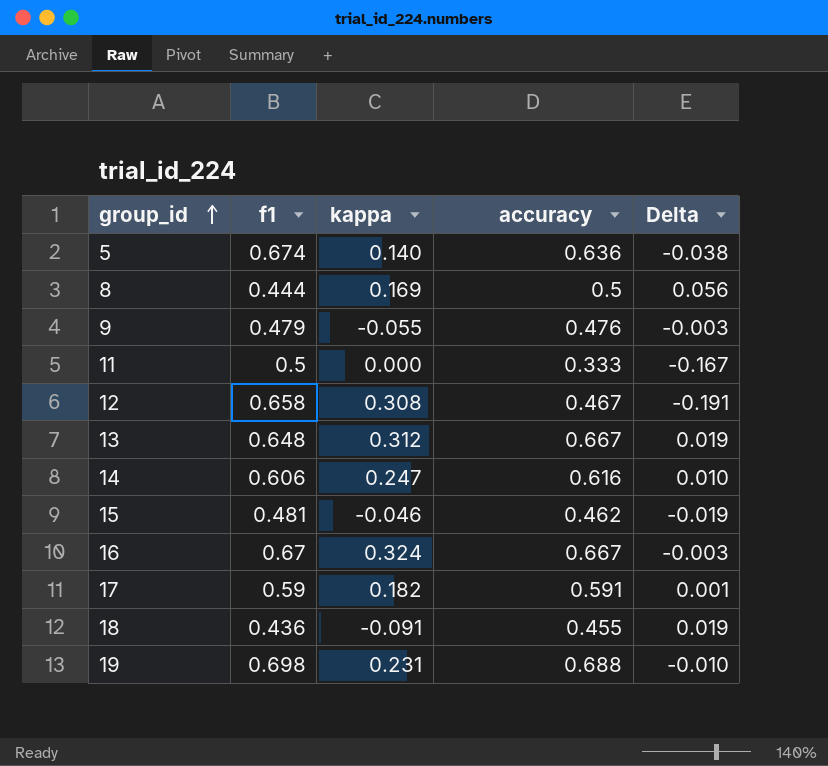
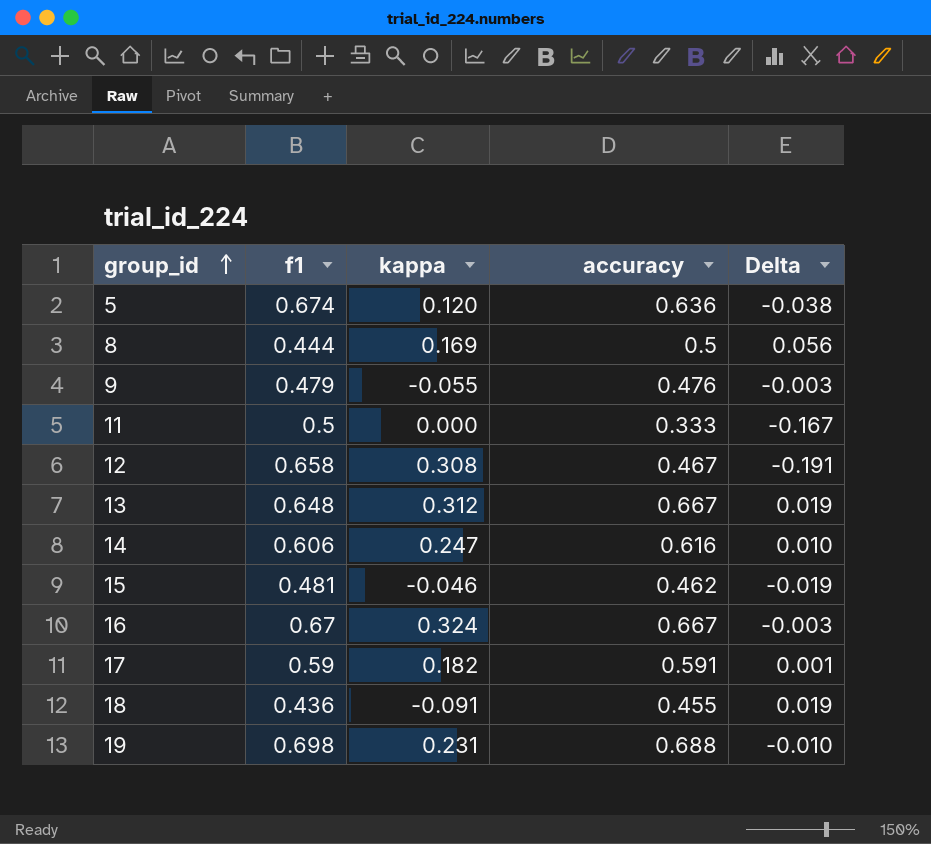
5 | kappa: 0.140 -> 0.120

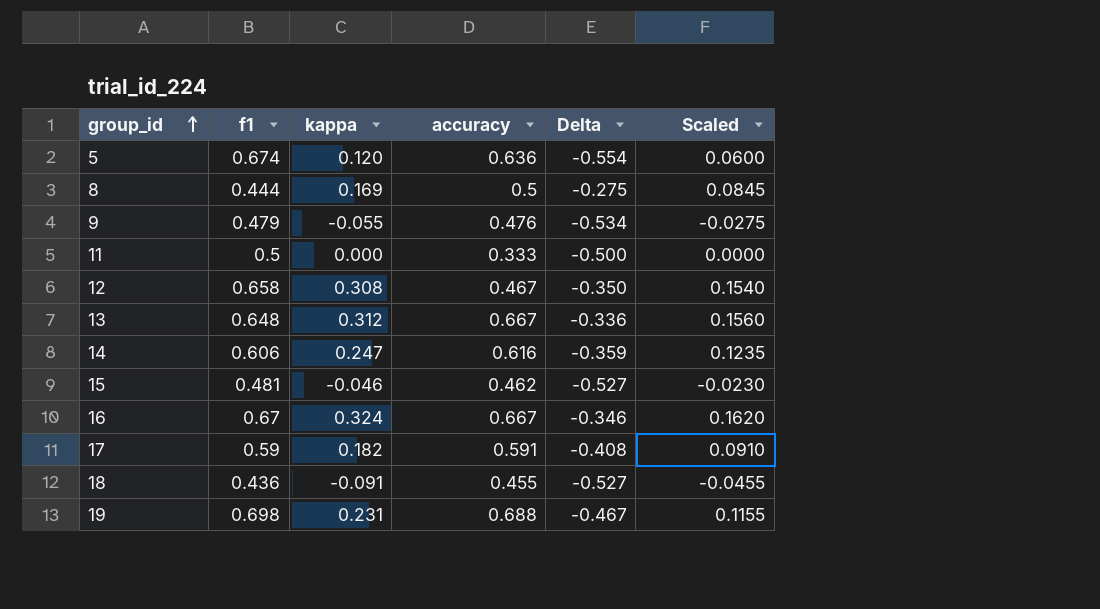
column Delta | formula: [accuracy] - [f1] -> [kappa] - [f1]
column Scaled | formula: none -> [kappa] * 0.5

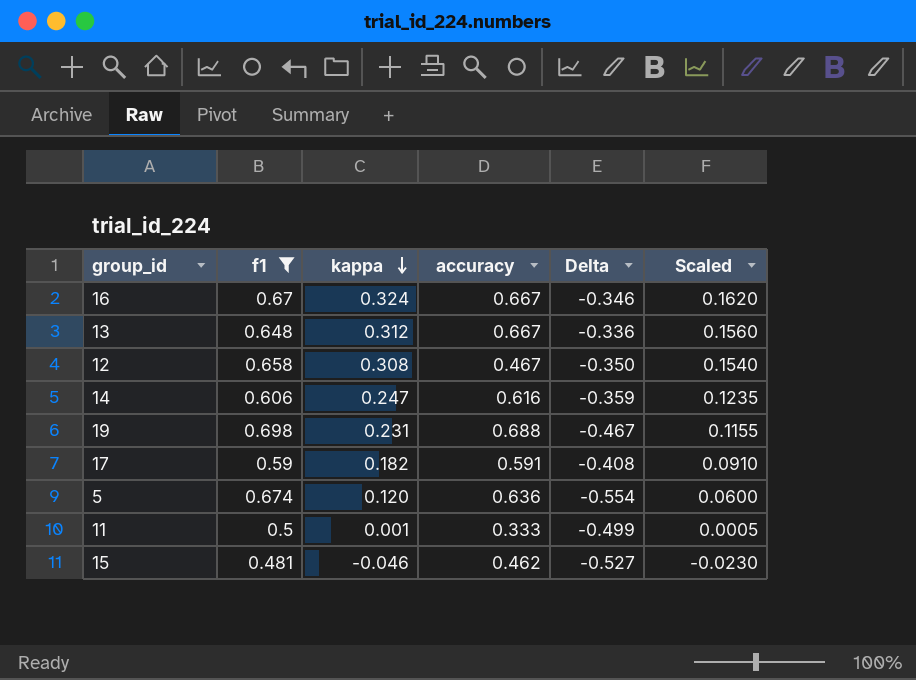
filter: none -> f1 >= 0.481
row order: group_id ascending -> kappa descending
11 | kappa: 0.000 -> 0.001
11 | Delta: -0.500 -> -0.499
11 | Scaled: 0.0000 -> 0.0005

